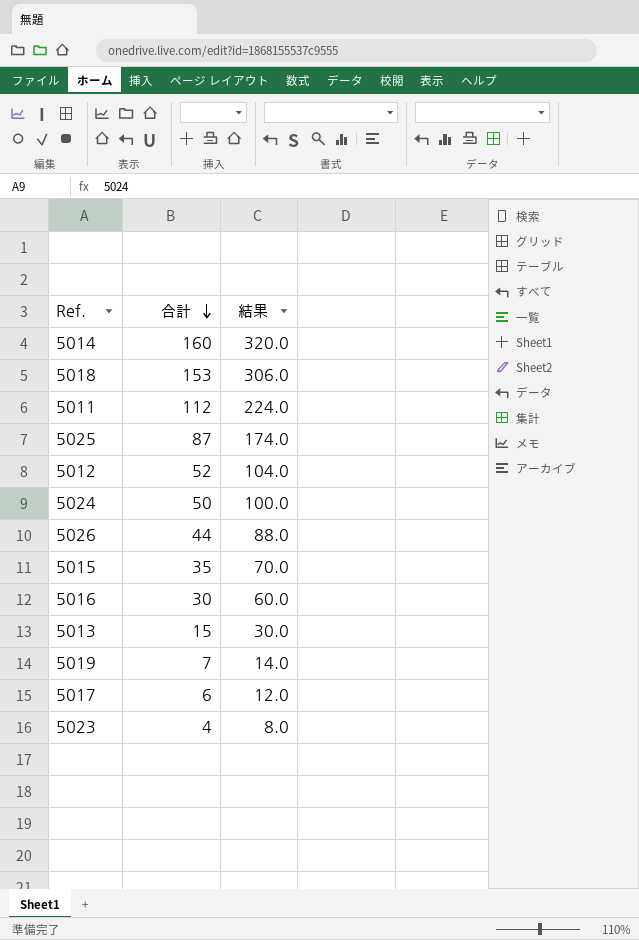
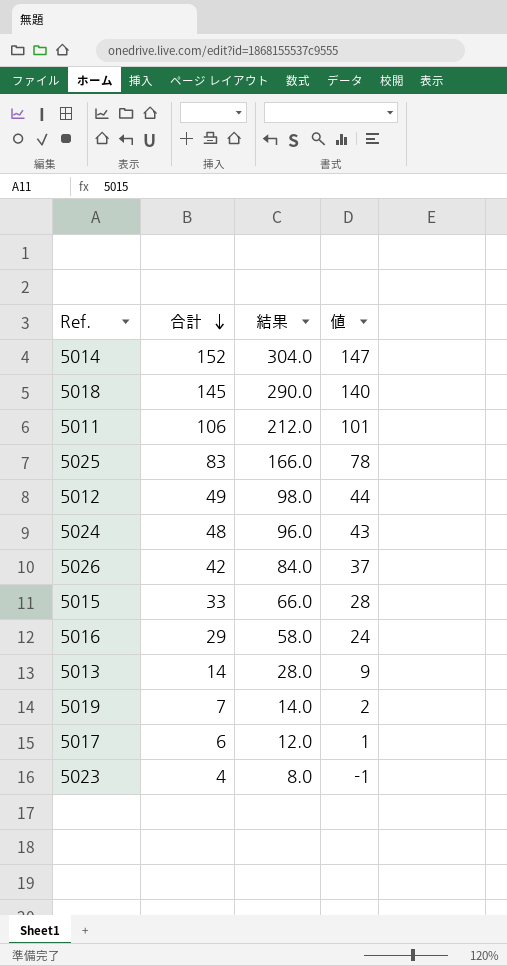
column 値 | formula: none -> [合計] - 5
5014 | 合計: 160 -> 152
5014 | 結果: 320.0 -> 304.0
5018 | 合計: 153 -> 145
5018 | 結果: 306.0 -> 290.0
5011 | 合計: 112 -> 106
5011 | 結果: 224.0 -> 212.0
5025 | 合計: 87 -> 83
5025 | 結果: 174.0 -> 166.0
5012 | 合計: 52 -> 49
5012 | 結果: 104.0 -> 98.0
5024 | 合計: 50 -> 48
5024 | 結果: 100.0 -> 96.0
5026 | 合計: 44 -> 42
5026 | 結果: 88.0 -> 84.0
5015 | 合計: 35 -> 33
5015 | 結果: 70.0 -> 66.0
5016 | 合計: 30 -> 29
5016 | 結果: 60.0 -> 58.0
5013 | 合計: 15 -> 14
5013 | 結果: 30.0 -> 28.0

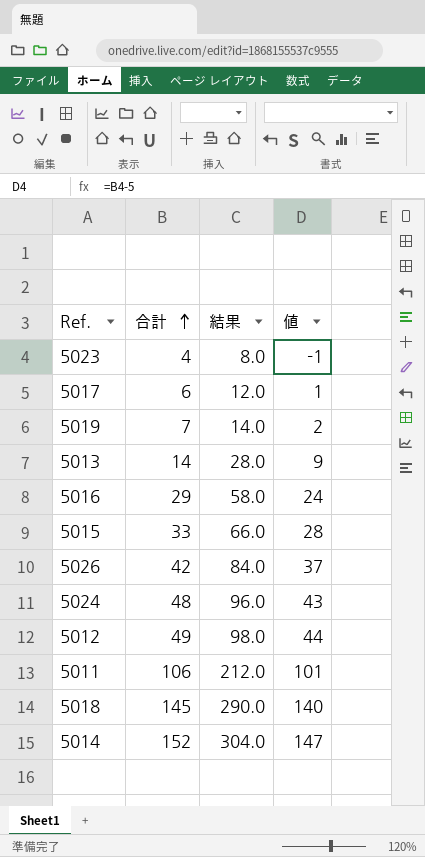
row order: 合計 descending -> 合計 ascending
row 5025: 83 | 166.0 | 78 -> none

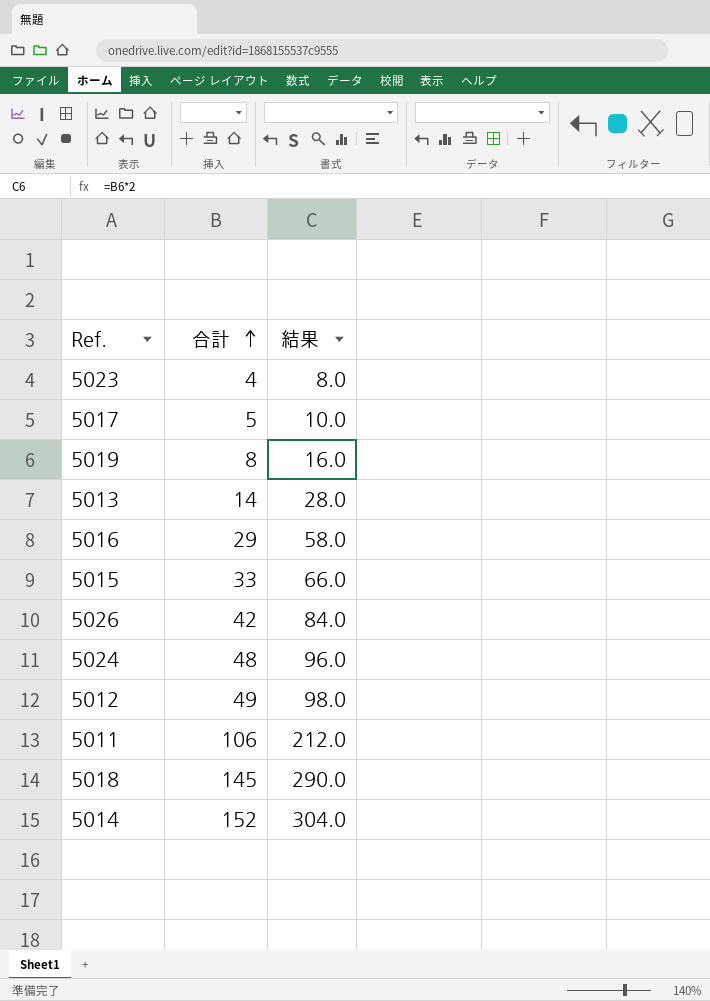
column 値 | formula: [合計] - 5 -> none
5017 | 合計: 6 -> 5
5017 | 結果: 12.0 -> 10.0
5019 | 合計: 7 -> 8
5019 | 結果: 14.0 -> 16.0

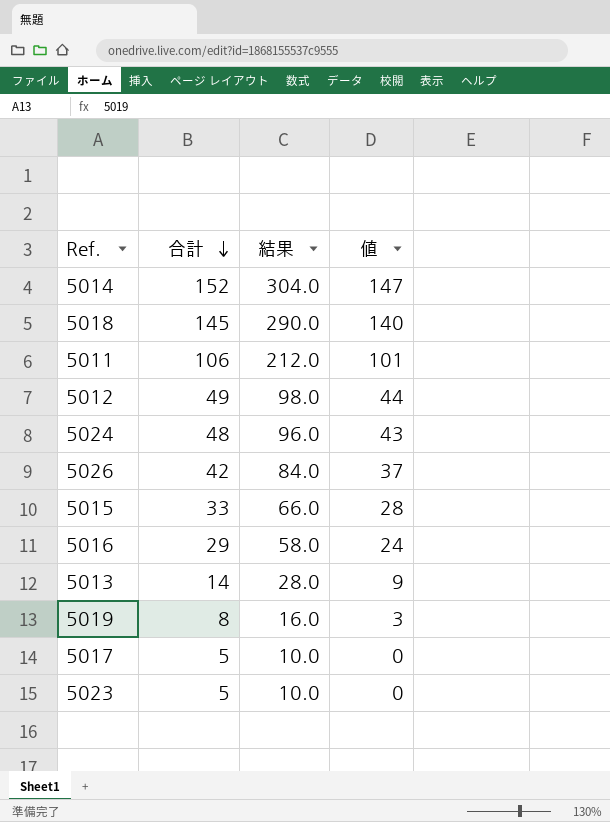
row order: 合計 ascending -> 合計 descending
column 値 | formula: none -> [合計] - 5
5023 | 合計: 4 -> 5
5023 | 結果: 8.0 -> 10.0

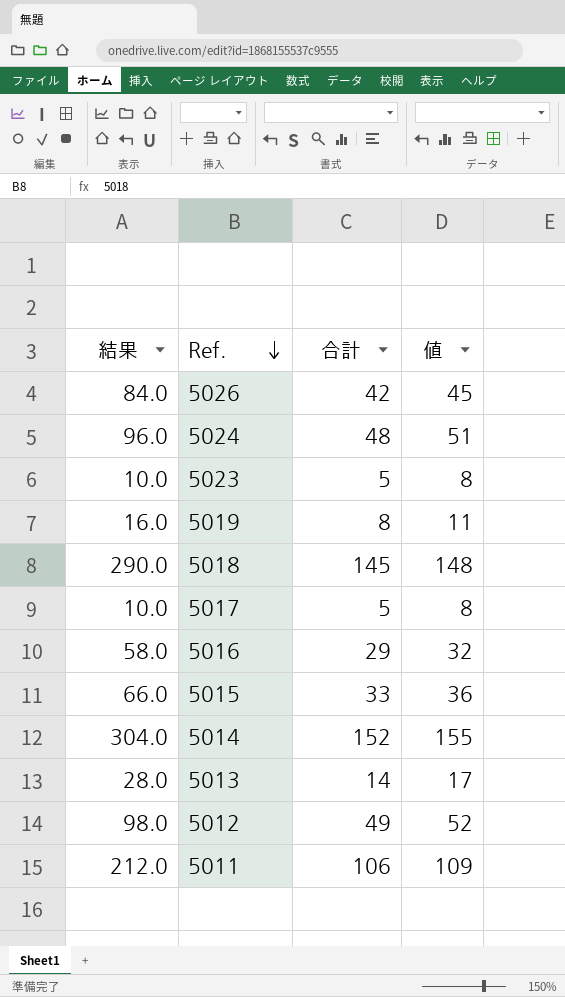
row order: 合計 descending -> Ref. descending
column 結果 | position: 3 -> 1
column 値 | formula: [合計] - 5 -> [合計] + 3

